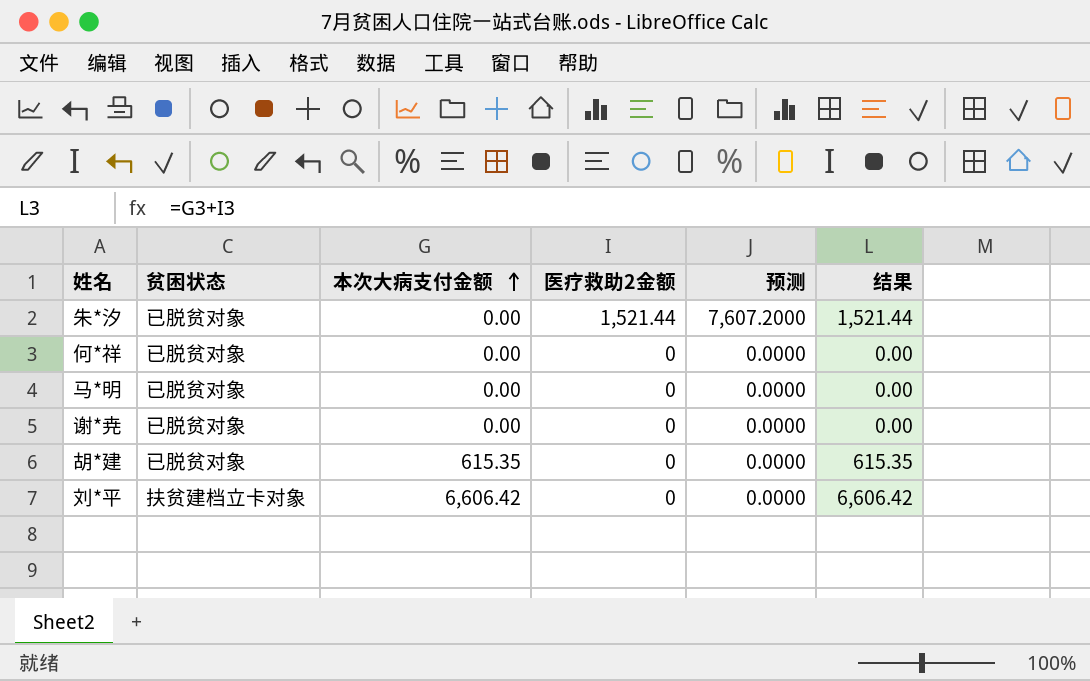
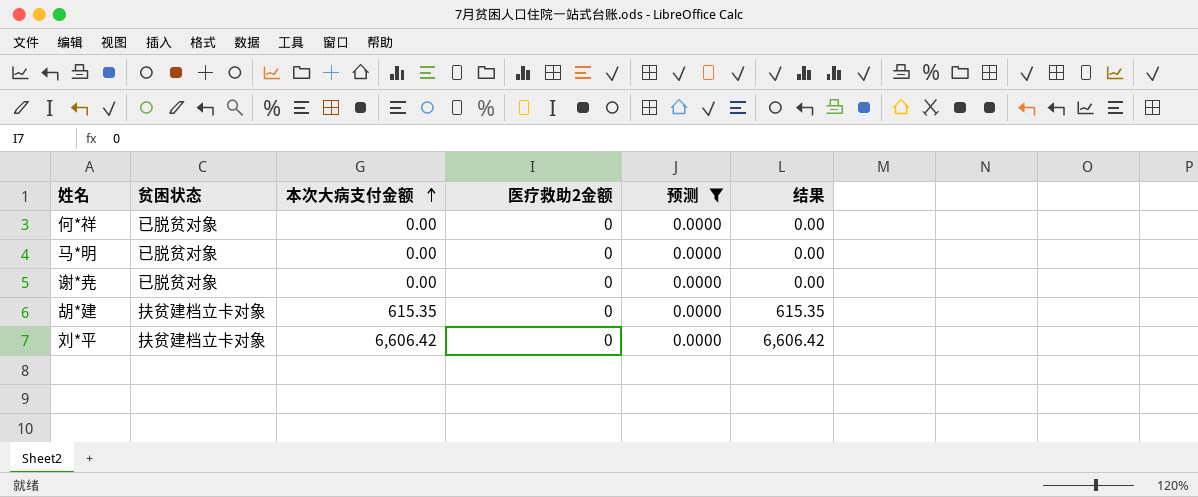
filter: none -> 预测 = 0.0000
胡*建 | 贫困状态: 已脱贫对象 -> 扶贫建档立卡对象

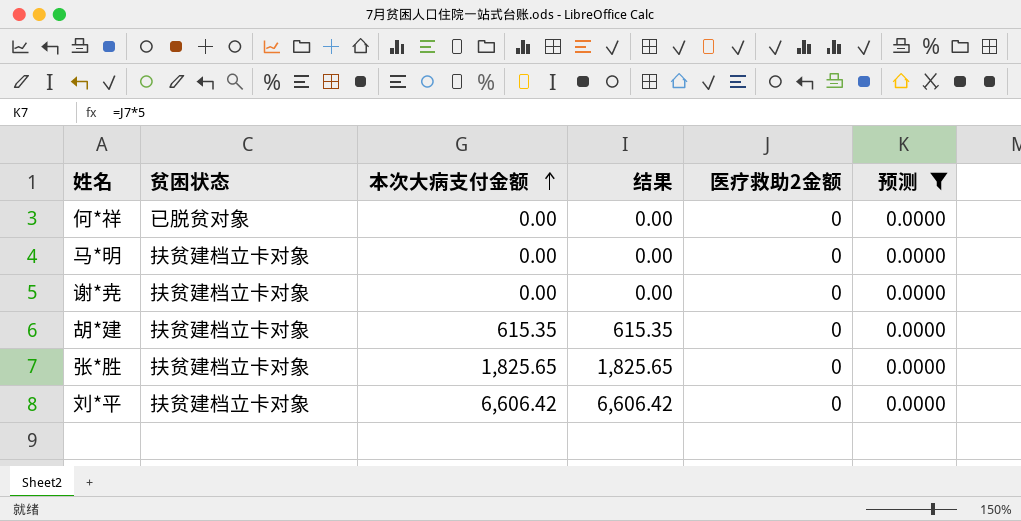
column 结果 | position: 6 -> 4
马*明 | 贫困状态: 已脱贫对象 -> 扶贫建档立卡对象
谢*尭 | 贫困状态: 已脱贫对象 -> 扶贫建档立卡对象
row 张*胜: none -> 扶贫建档立卡对象 | 1,825.65 | 1,825.65 | 0 | 0.0000

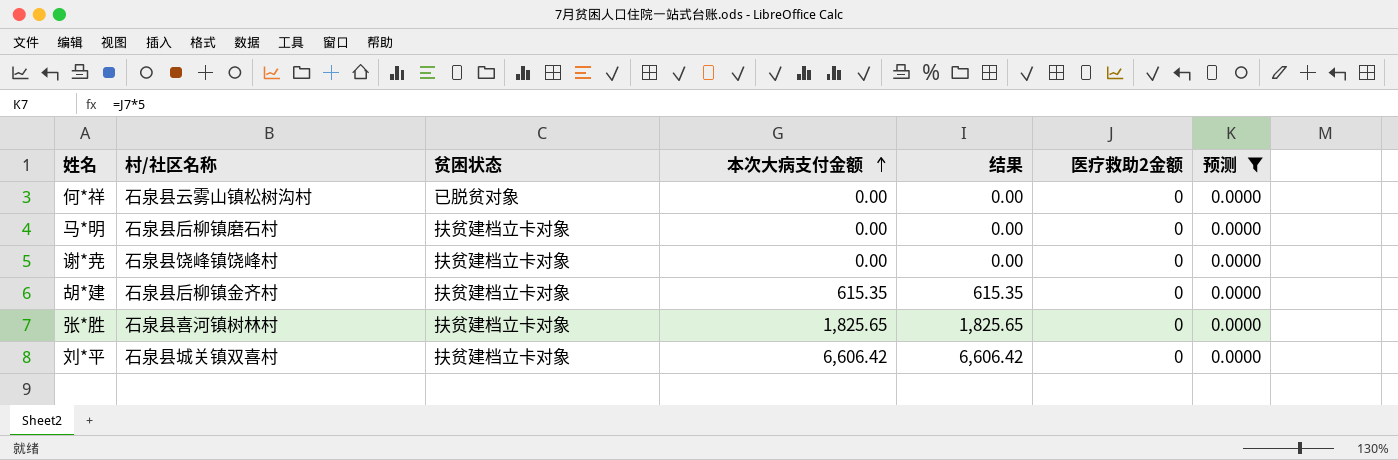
column 村/社区名称 | position: none -> 2

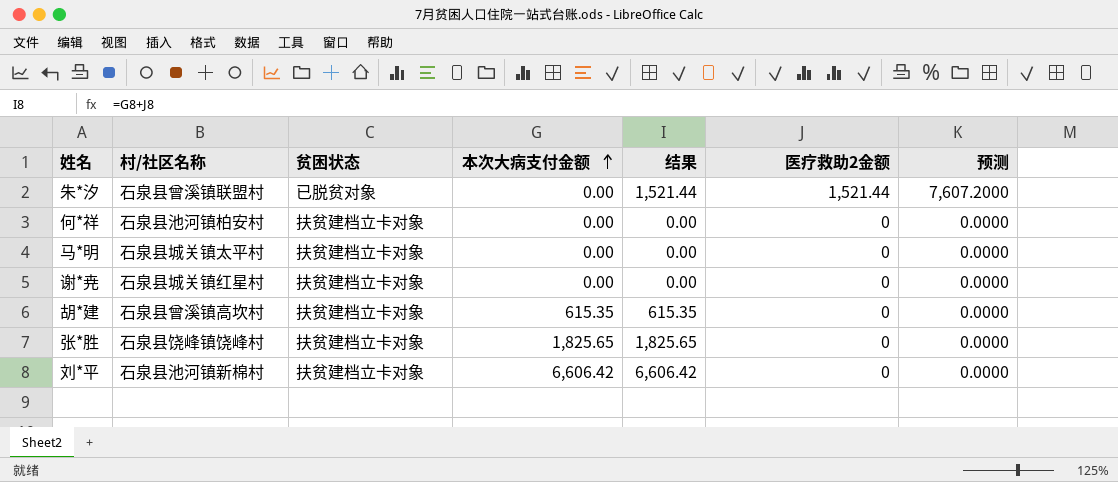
filter: 预测 = 0.0000 -> none
何*祥 | 村/社区名称: 石泉县云雾山镇松树沟村 -> 石泉县池河镇柏安村
何*祥 | 贫困状态: 已脱贫对象 -> 扶贫建档立卡对象
马*明 | 村/社区名称: 石泉县后柳镇磨石村 -> 石泉县城关镇太平村
谢*尭 | 村/社区名称: 石泉县饶峰镇饶峰村 -> 石泉县城关镇红星村
胡*建 | 村/社区名称: 石泉县后柳镇金齐村 -> 石泉县曾溪镇高坎村
张*胜 | 村/社区名称: 石泉县喜河镇树林村 -> 石泉县饶峰镇饶峰村
刘*平 | 村/社区名称: 石泉县城关镇双喜村 -> 石泉县池河镇新棉村

